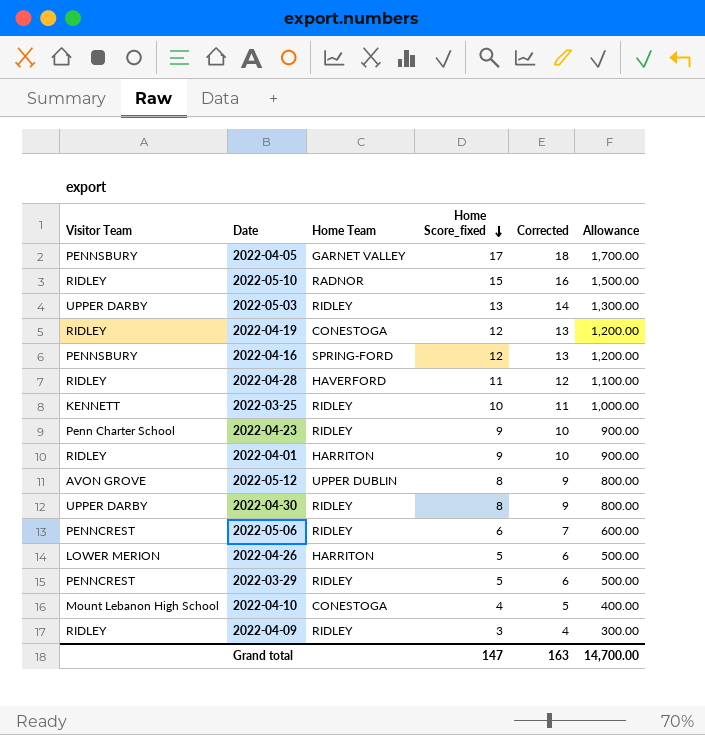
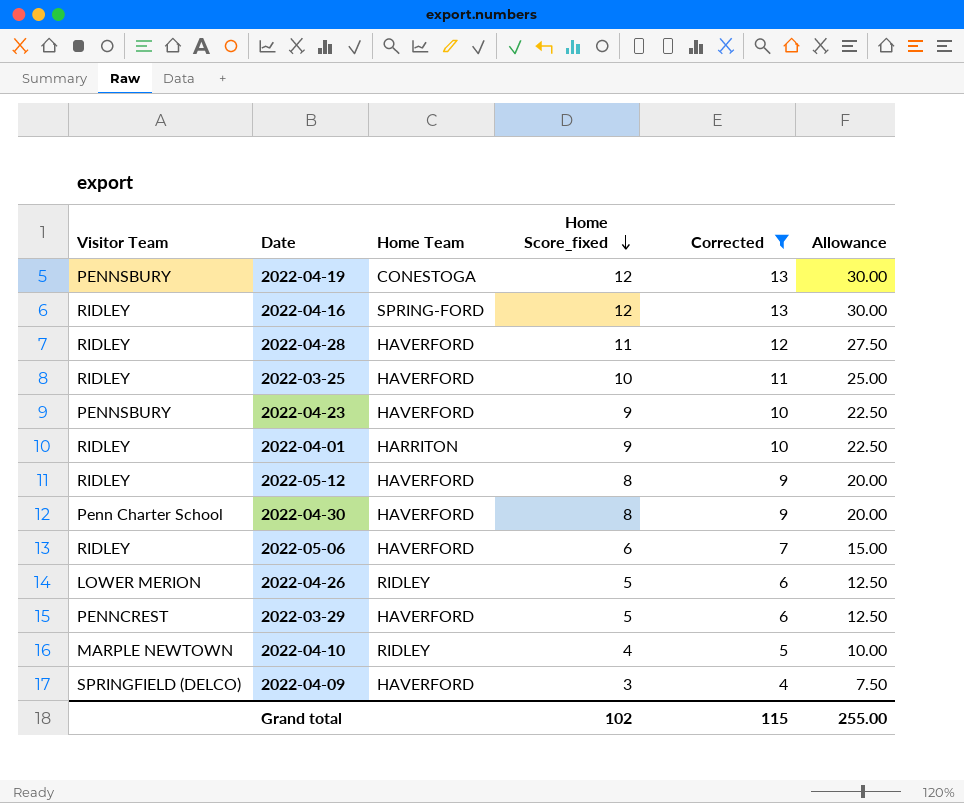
filter: none -> Corrected <= 13
column Allowance | formula: [Home Score_fixed] * 100 -> [Home Score_fixed] * 2.5
2022-04-19 | Visitor Team: RIDLEY -> PENNSBURY
2022-04-16 | Visitor Team: PENNSBURY -> RIDLEY
2022-03-25 | Visitor Team: KENNETT -> RIDLEY
2022-03-25 | Home Team: RIDLEY -> HAVERFORD
2022-04-23 | Visitor Team: Penn Charter School -> PENNSBURY
2022-04-23 | Home Team: RIDLEY -> HAVERFORD
2022-05-12 | Visitor Team: AVON GROVE -> RIDLEY
2022-05-12 | Home Team: UPPER DUBLIN -> HAVERFORD
2022-04-30 | Visitor Team: UPPER DARBY -> Penn Charter School
2022-04-30 | Home Team: RIDLEY -> HAVERFORD
2022-05-06 | Visitor Team: PENNCREST -> RIDLEY
2022-05-06 | Home Team: RIDLEY -> HAVERFORD
2022-04-26 | Home Team: HARRITON -> RIDLEY
2022-03-29 | Home Team: RIDLEY -> HAVERFORD
2022-04-10 | Visitor Team: Mount Lebanon High School -> MARPLE NEWTOWN
2022-04-10 | Home Team: CONESTOGA -> RIDLEY
2022-04-09 | Visitor Team: RIDLEY -> SPRINGFIELD (DELCO)
2022-04-09 | Home Team: RIDLEY -> HAVERFORD
Grand total | Home Score_fixed: 147 -> 102
Grand total | Corrected: 163 -> 115
Grand total | Allowance: 14,700.00 -> 255.00

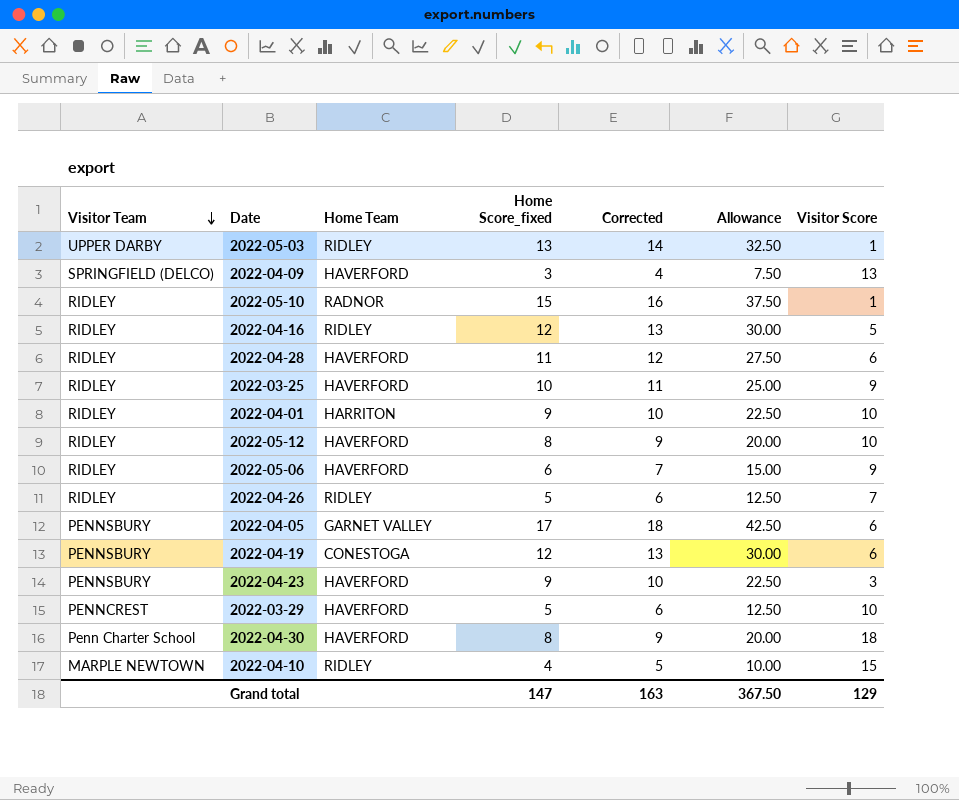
filter: Corrected <= 13 -> none
row order: Home Score_fixed descending -> Visitor Team descending
column Visitor Score | position: none -> 7
2022-04-16 | Home Team: SPRING-FORD -> RIDLEY
2022-04-26 | Visitor Team: LOWER MERION -> RIDLEY
Grand total | Home Score_fixed: 102 -> 147
Grand total | Corrected: 115 -> 163
Grand total | Allowance: 255.00 -> 367.50

